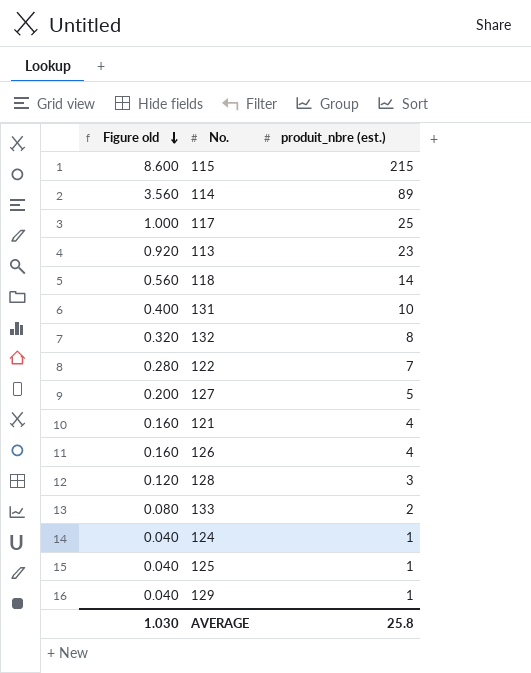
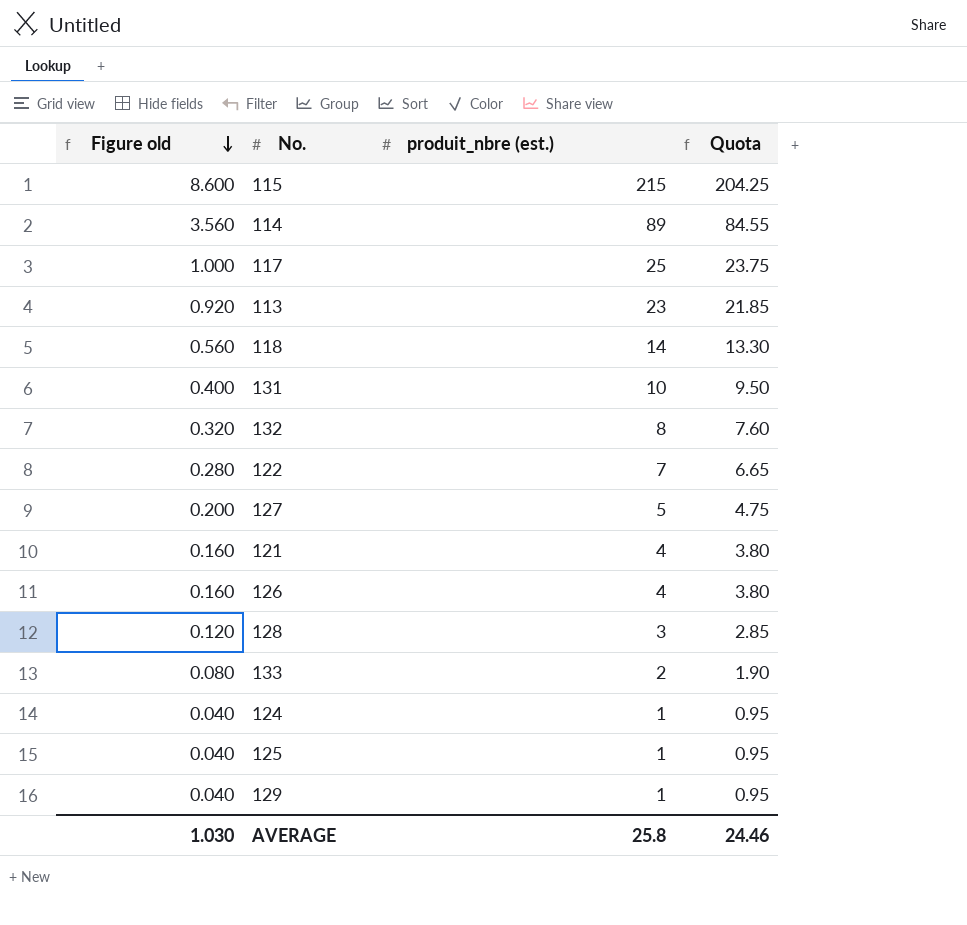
column Quota | formula: none -> [produit_nbre (est.)] * 0.95

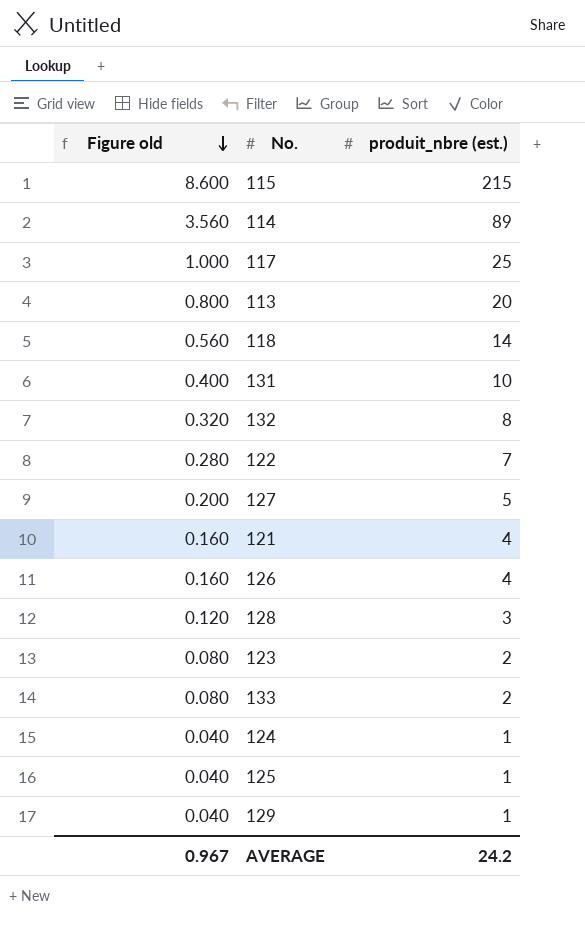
column Quota | formula: [produit_nbre (est.)] * 0.95 -> none
113 | Figure old: 0.920 -> 0.800
113 | produit_nbre (est.): 23 -> 20
row 123: none -> 0.080 | 2
AVERAGE | Figure old: 1.030 -> 0.967
AVERAGE | produit_nbre (est.): 25.8 -> 24.2

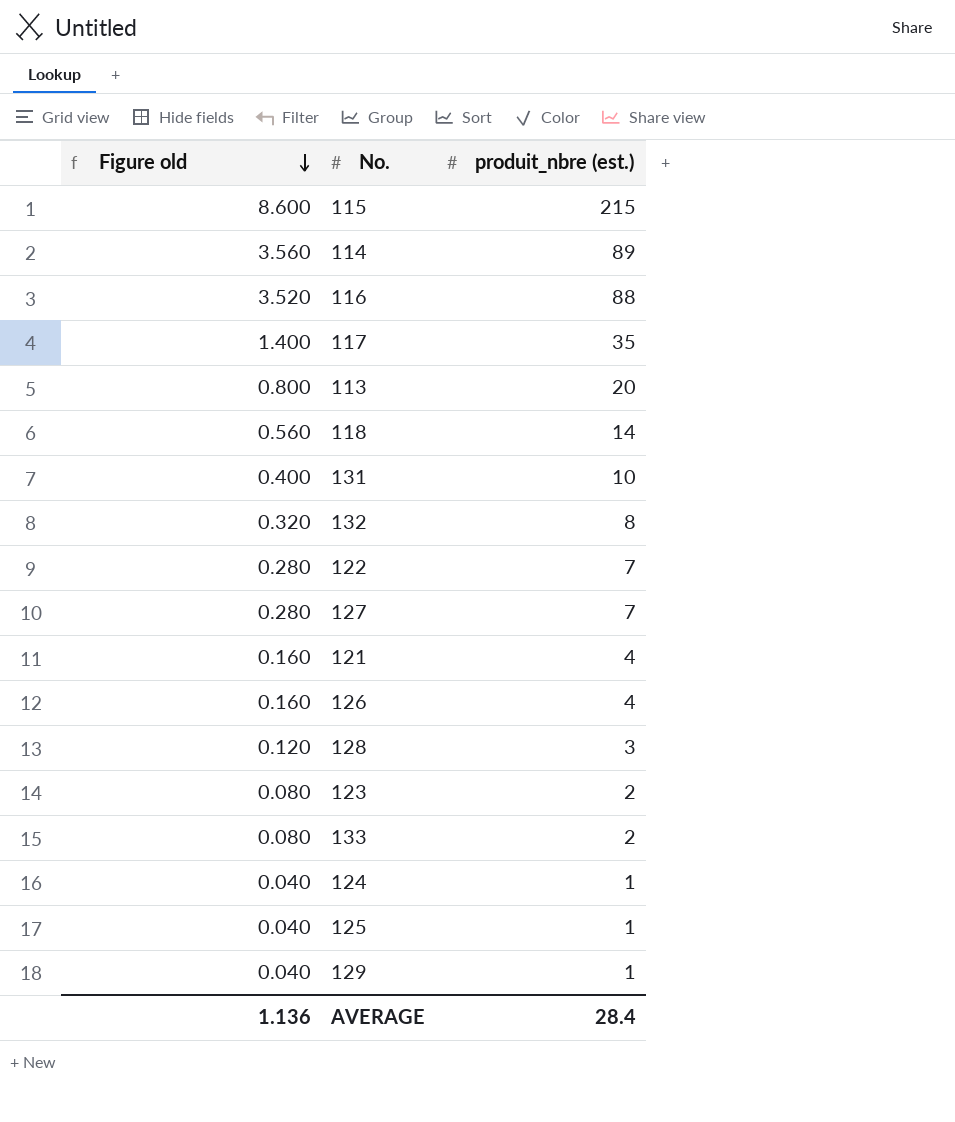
row 116: none -> 3.520 | 88
117 | Figure old: 1.000 -> 1.400
117 | produit_nbre (est.): 25 -> 35
127 | Figure old: 0.200 -> 0.280
127 | produit_nbre (est.): 5 -> 7
AVERAGE | Figure old: 0.967 -> 1.136
AVERAGE | produit_nbre (est.): 24.2 -> 28.4

